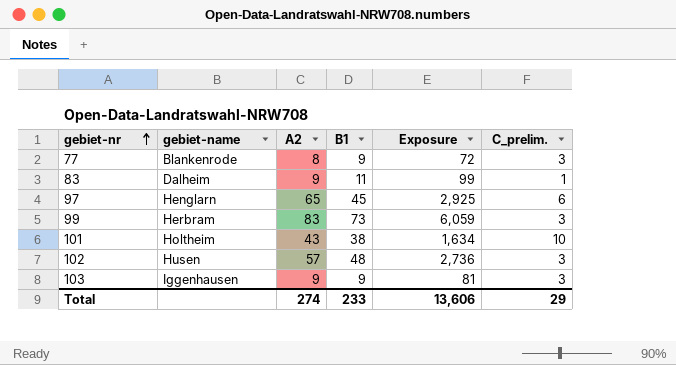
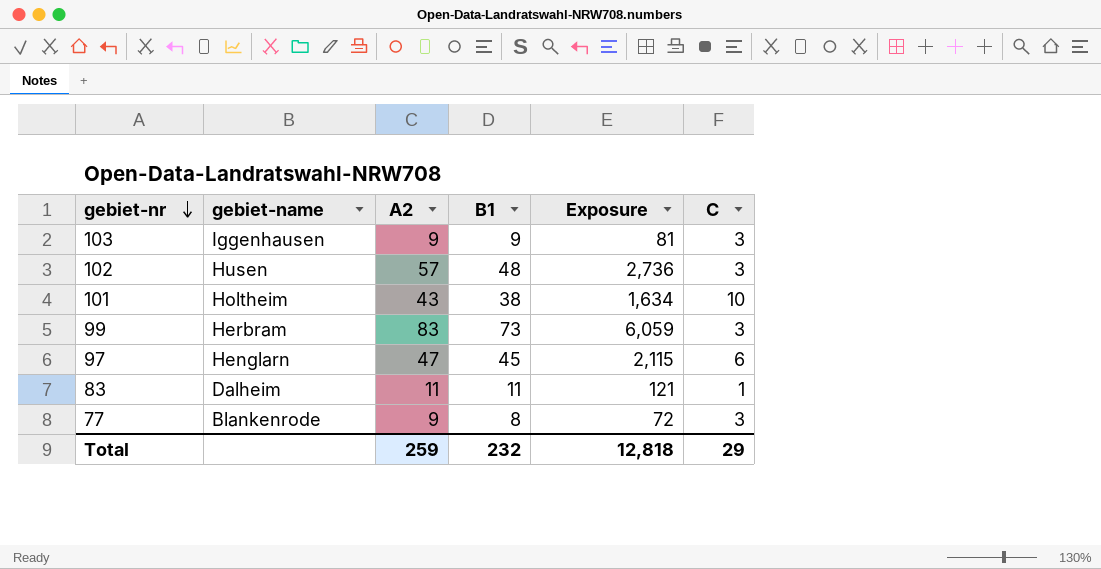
row order: gebiet-nr ascending -> gebiet-nr descending
column name: C_prelim. -> C
97 | A2: 65 -> 47
97 | Exposure: 2,925 -> 2,115
83 | A2: 9 -> 11
83 | Exposure: 99 -> 121
77 | A2: 8 -> 9
77 | B1: 9 -> 8
Total | A2: 274 -> 259
Total | B1: 233 -> 232
Total | Exposure: 13,606 -> 12,818

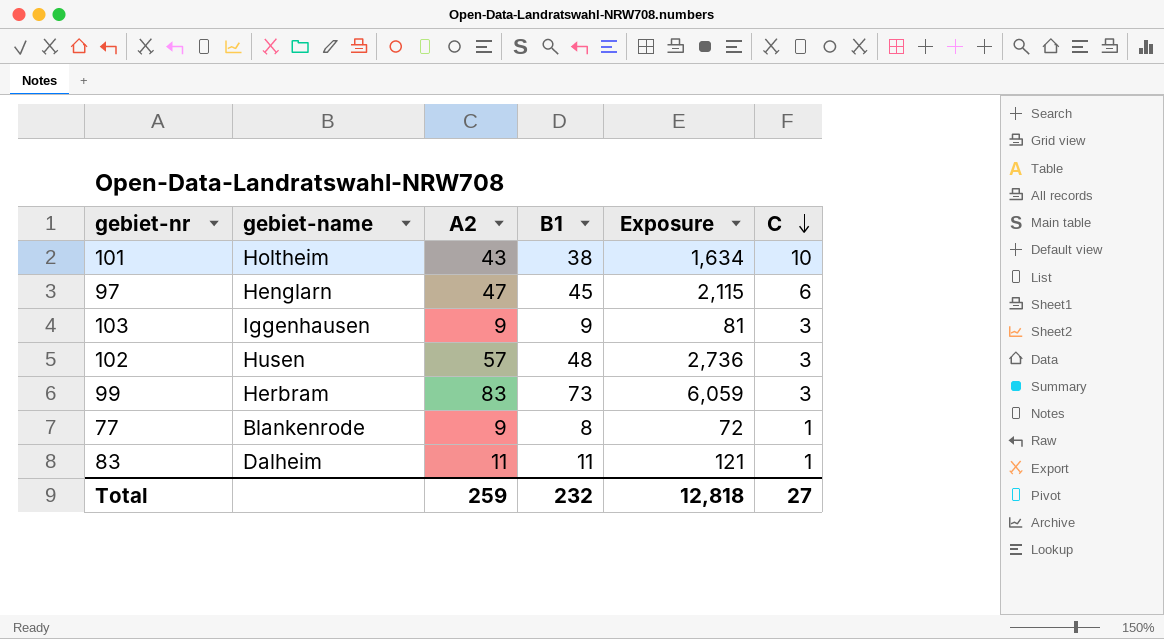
row order: gebiet-nr descending -> C descending
77 | C: 3 -> 1
Total | C: 29 -> 27

